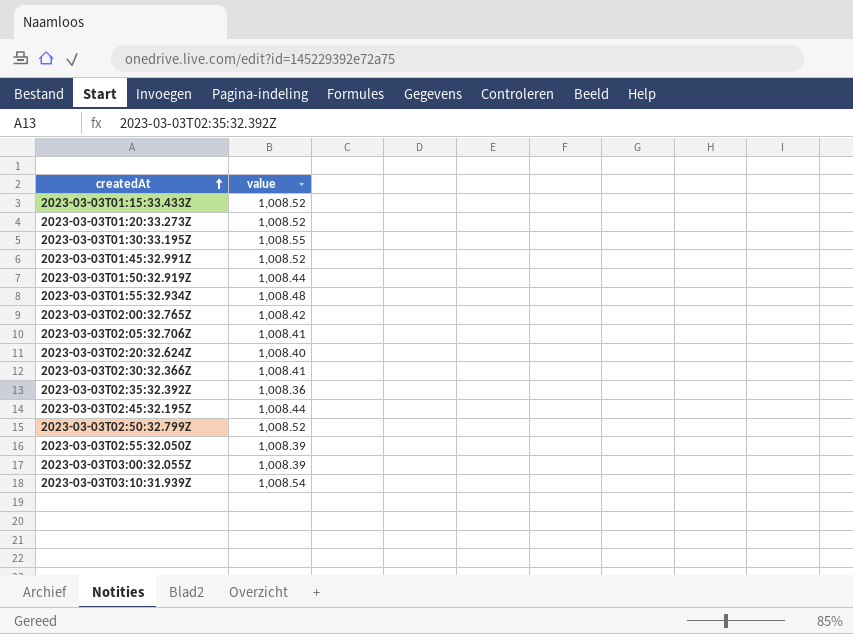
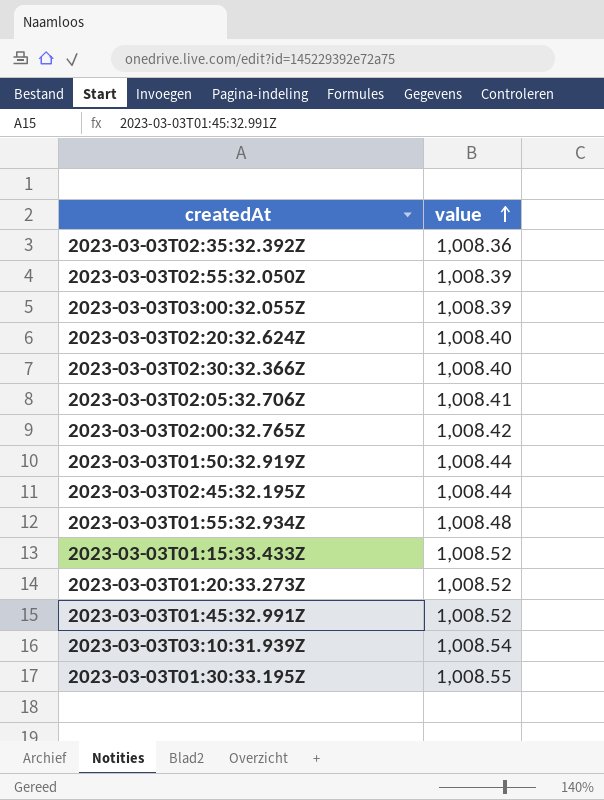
row order: createdAt ascending -> value ascending
row 2023-03-03T02:50:32.799Z: 1,008.52 -> none
2023-03-03T02:30:32.366Z | value: 1,008.41 -> 1,008.40

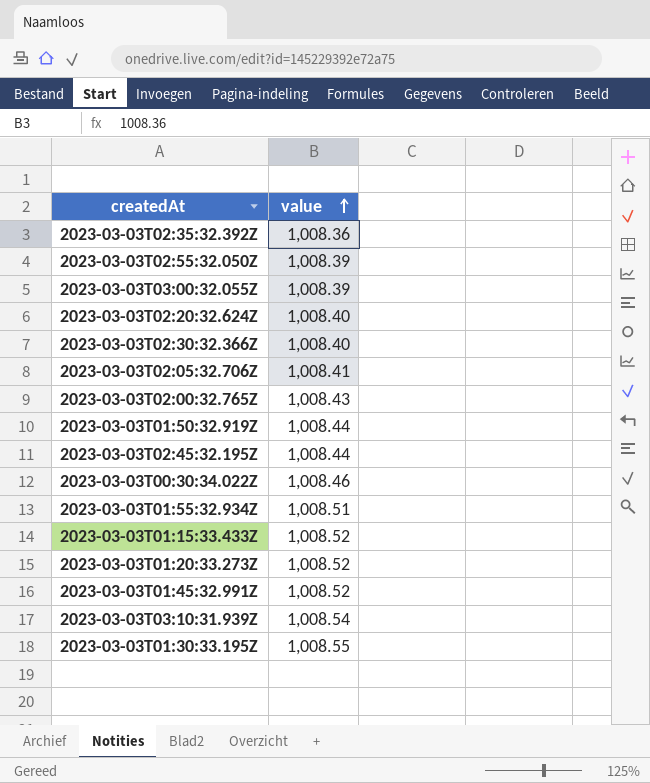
2023-03-03T02:00:32.765Z | value: 1,008.42 -> 1,008.43
row 2023-03-03T00:30:34.022Z: none -> 1,008.46
2023-03-03T01:55:32.934Z | value: 1,008.48 -> 1,008.51

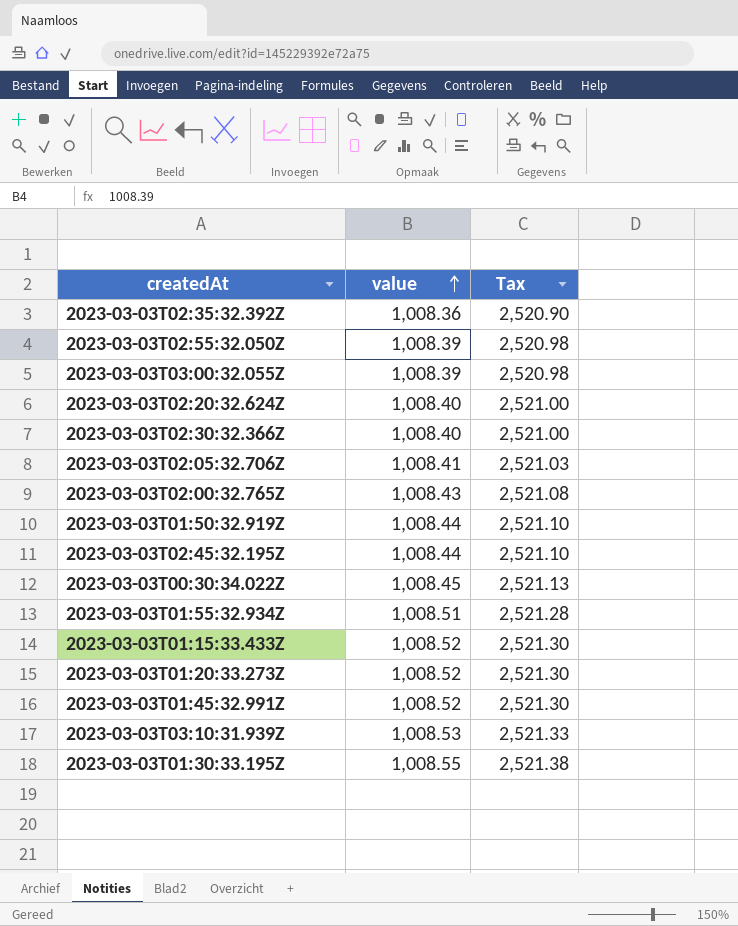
column Tax | formula: none -> [value] * 2.5
2023-03-03T00:30:34.022Z | value: 1,008.46 -> 1,008.45
2023-03-03T03:10:31.939Z | value: 1,008.54 -> 1,008.53

